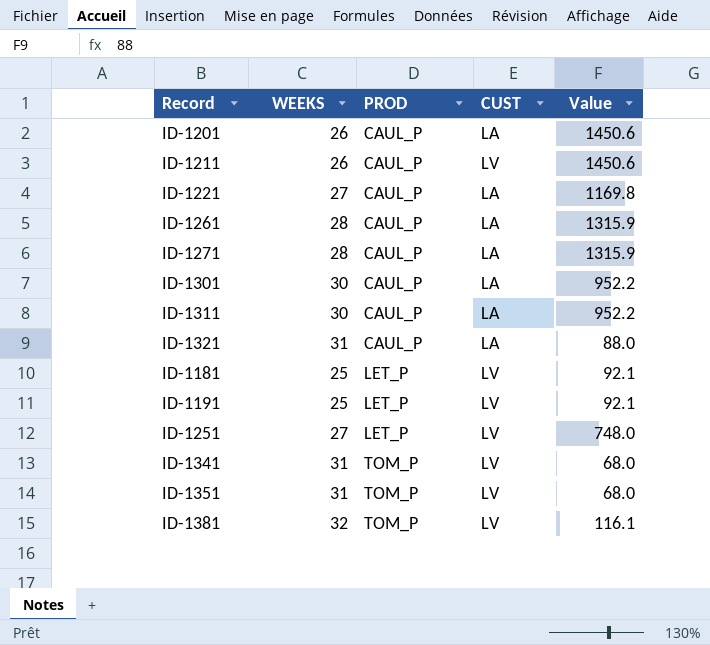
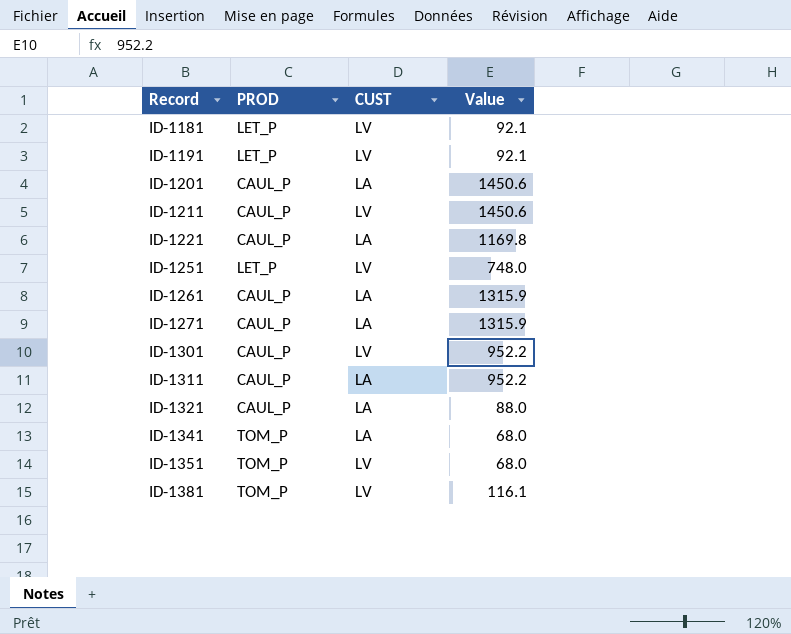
row order: PROD ascending -> Record ascending
column WEEKS | position: 2 -> none
ID-1301 | CUST: LA -> LV
ID-1341 | CUST: LV -> LA

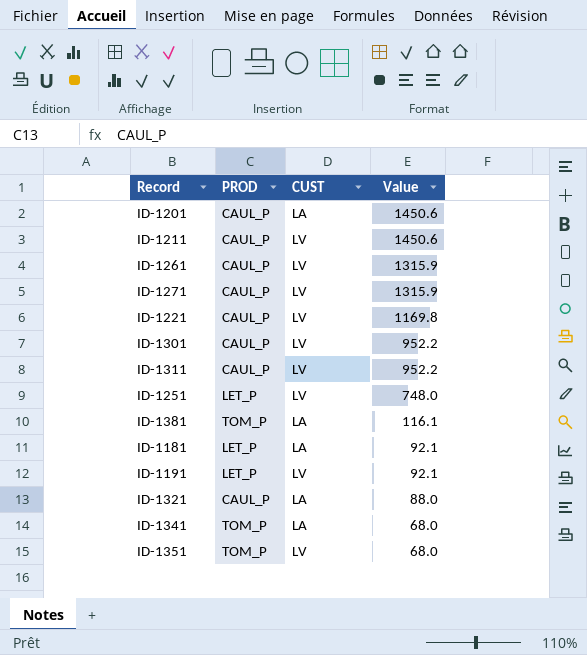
row order: Record ascending -> Value descending
ID-1261 | CUST: LA -> LV
ID-1271 | CUST: LA -> LV
ID-1221 | CUST: LA -> LV
ID-1311 | CUST: LA -> LV
ID-1381 | CUST: LV -> LA
ID-1181 | CUST: LV -> LA

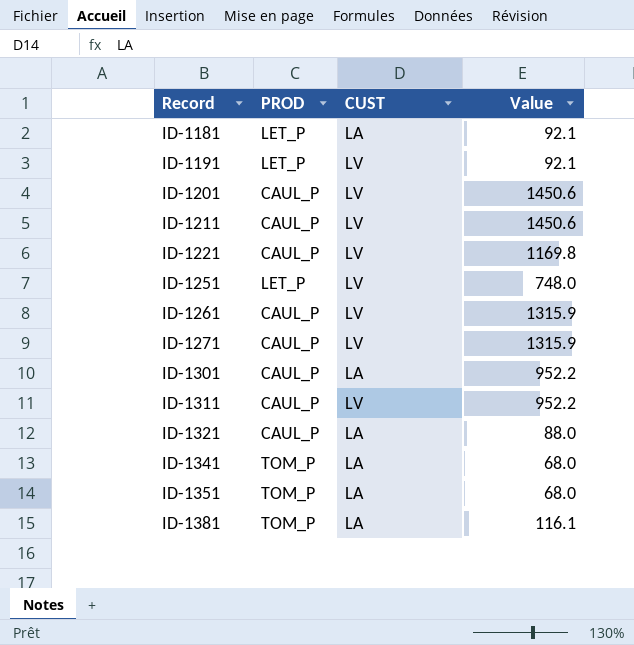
row order: Value descending -> Record ascending
ID-1201 | CUST: LA -> LV
ID-1301 | CUST: LV -> LA
ID-1351 | CUST: LV -> LA

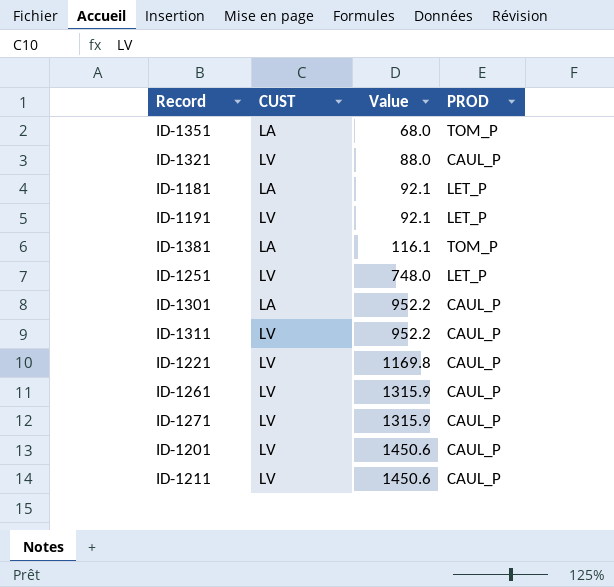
row order: Record ascending -> Value ascending
column PROD | position: 2 -> 4
row ID-1341: TOM_P | LA | 68.0 -> none
ID-1321 | CUST: LA -> LV

